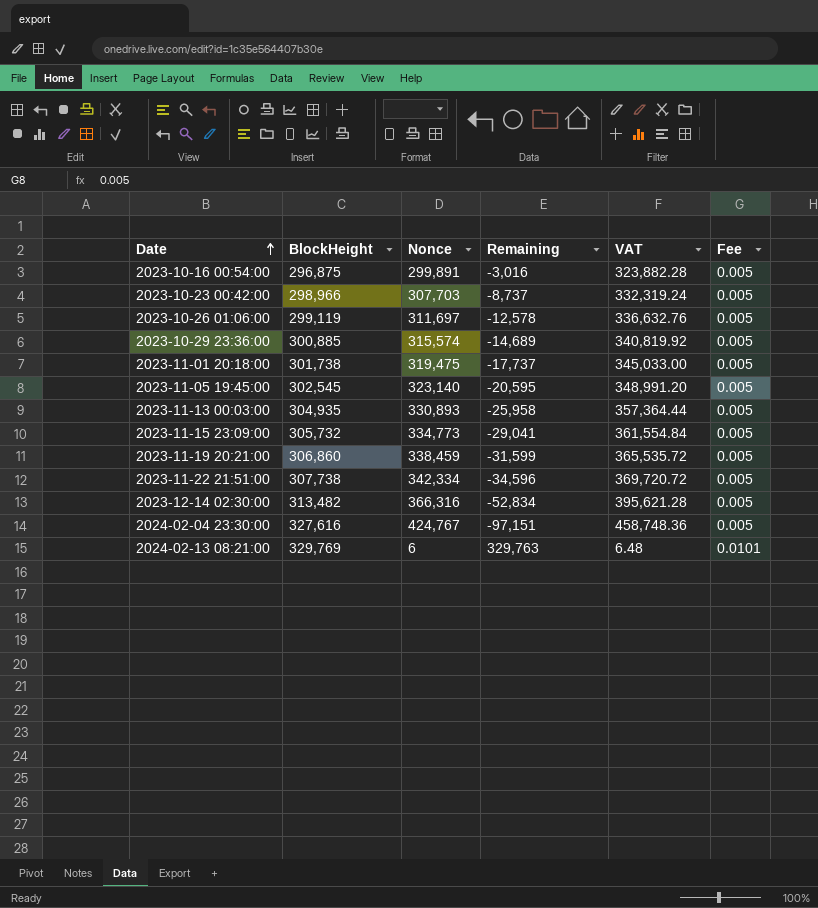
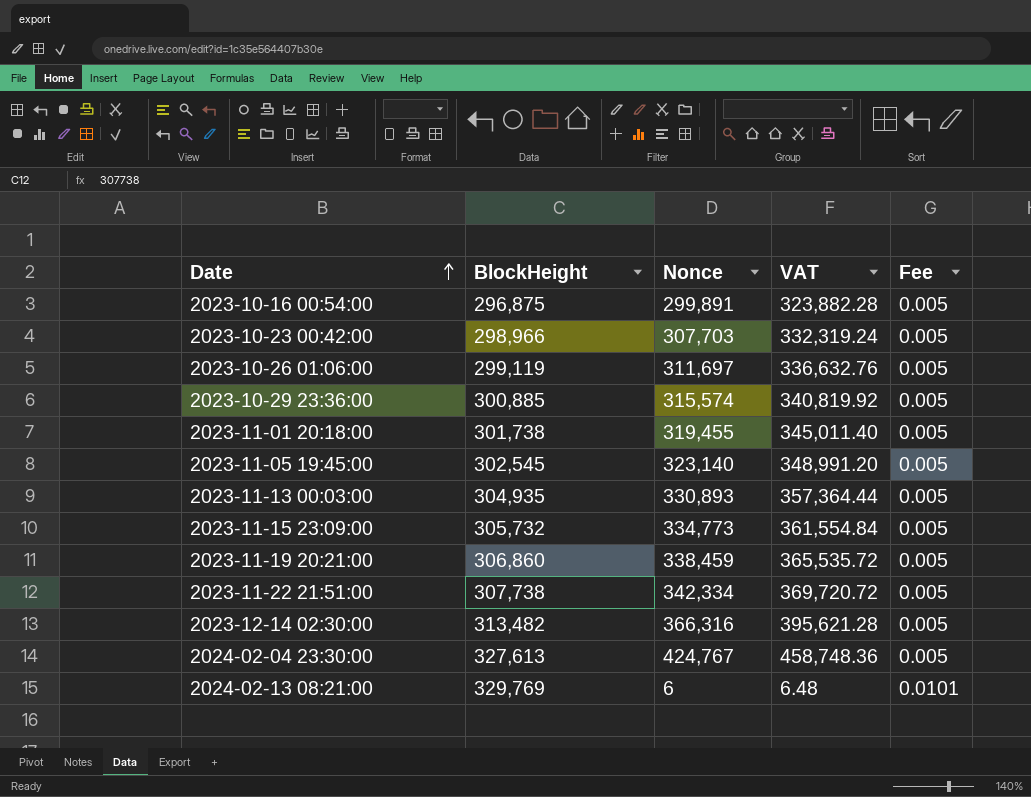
column Remaining | formula: [BlockHeight] - [Nonce] -> none
2023-11-01 20:18:00 | Nonce: 319,475 -> 319,455
2023-11-01 20:18:00 | VAT: 345,033.00 -> 345,011.40
2024-02-04 23:30:00 | BlockHeight: 327,616 -> 327,613

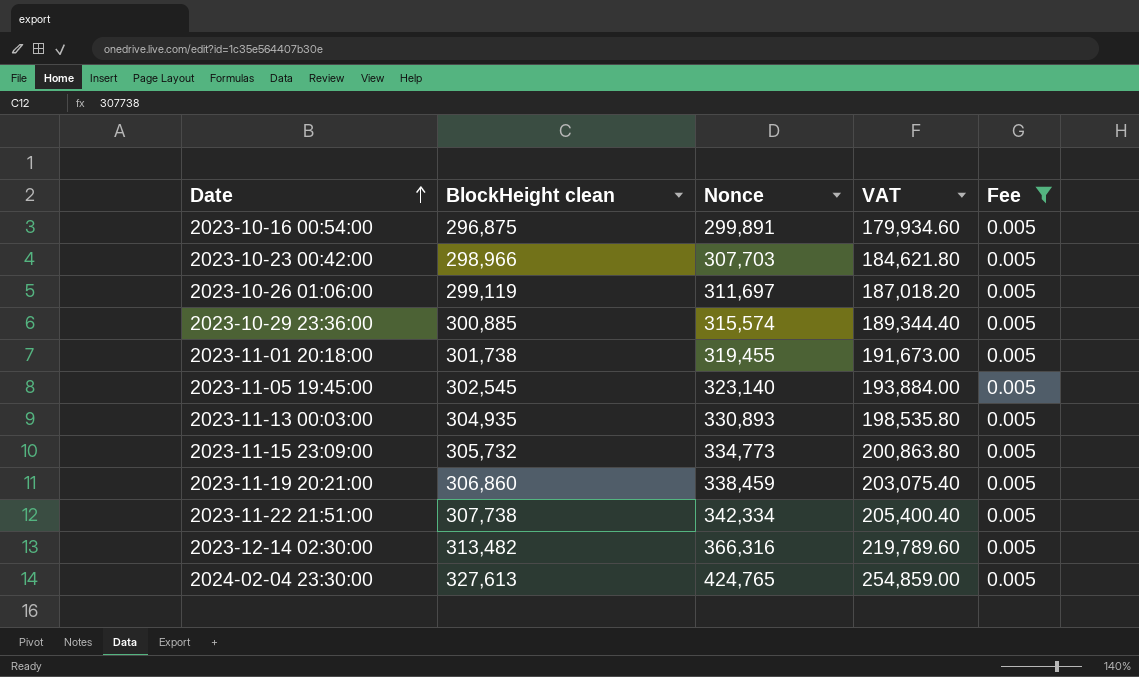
filter: none -> Fee = 0.005
column name: BlockHeight -> BlockHeight clean
column VAT | formula: [Nonce] * 1.08 -> [Nonce] * 0.6
2024-02-04 23:30:00 | Nonce: 424,767 -> 424,765

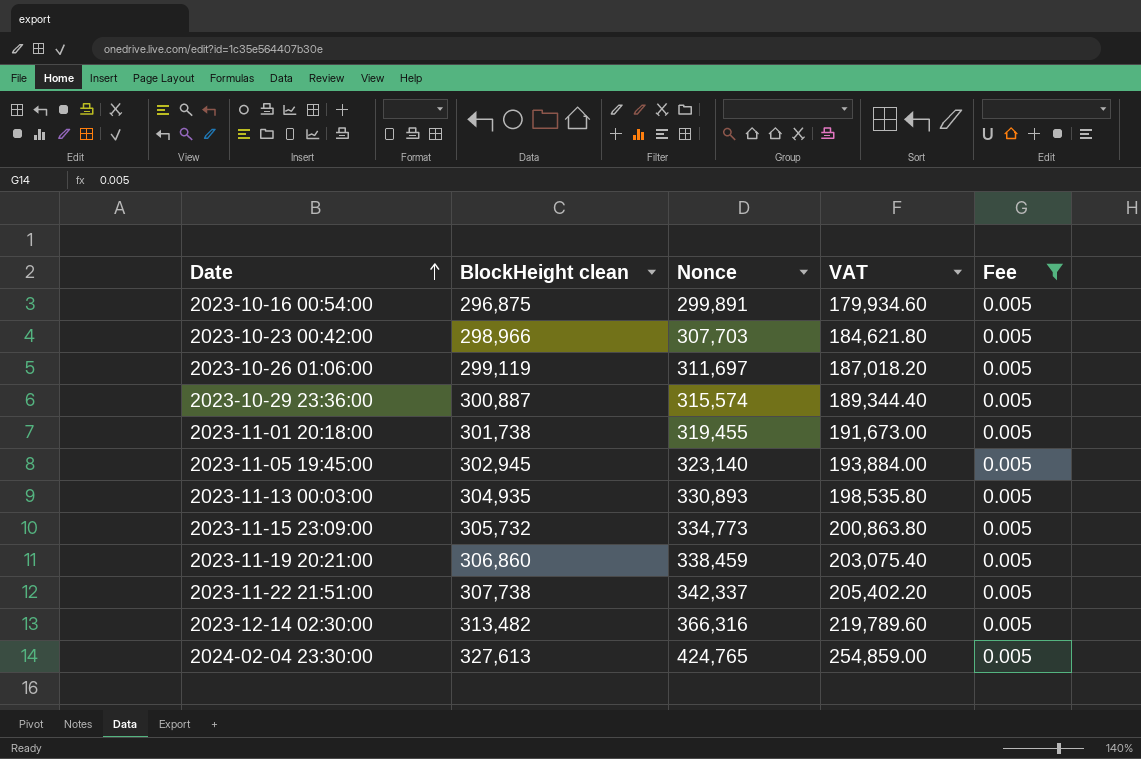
2023-10-29 23:36:00 | BlockHeight clean: 300,885 -> 300,887
2023-11-05 19:45:00 | BlockHeight clean: 302,545 -> 302,945
2023-11-22 21:51:00 | Nonce: 342,334 -> 342,337
2023-11-22 21:51:00 | VAT: 205,400.40 -> 205,402.20

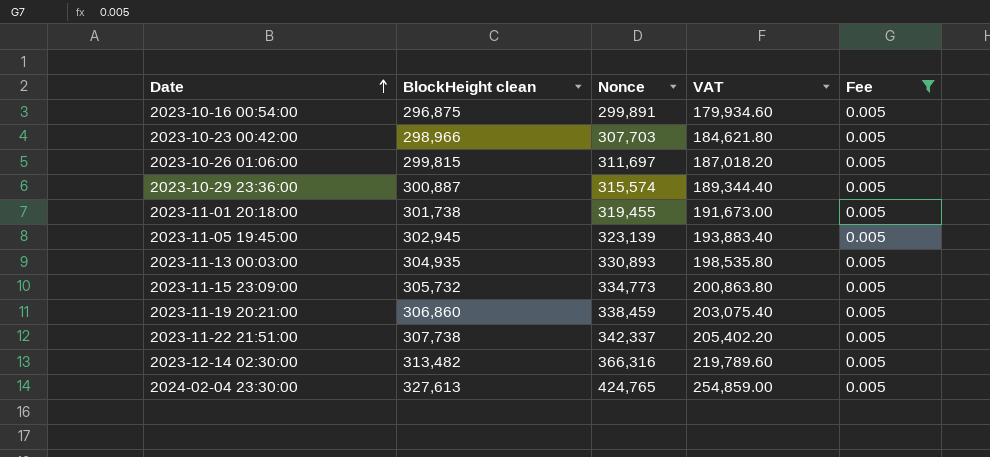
2023-10-26 01:06:00 | BlockHeight clean: 299,119 -> 299,815
2023-11-05 19:45:00 | Nonce: 323,140 -> 323,139
2023-11-05 19:45:00 | VAT: 193,884.00 -> 193,883.40

